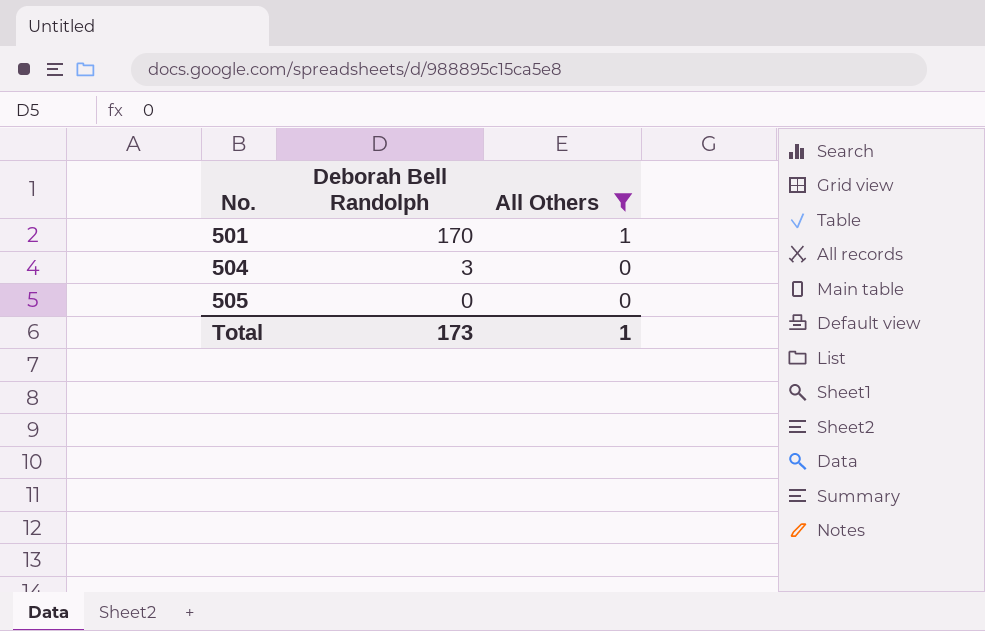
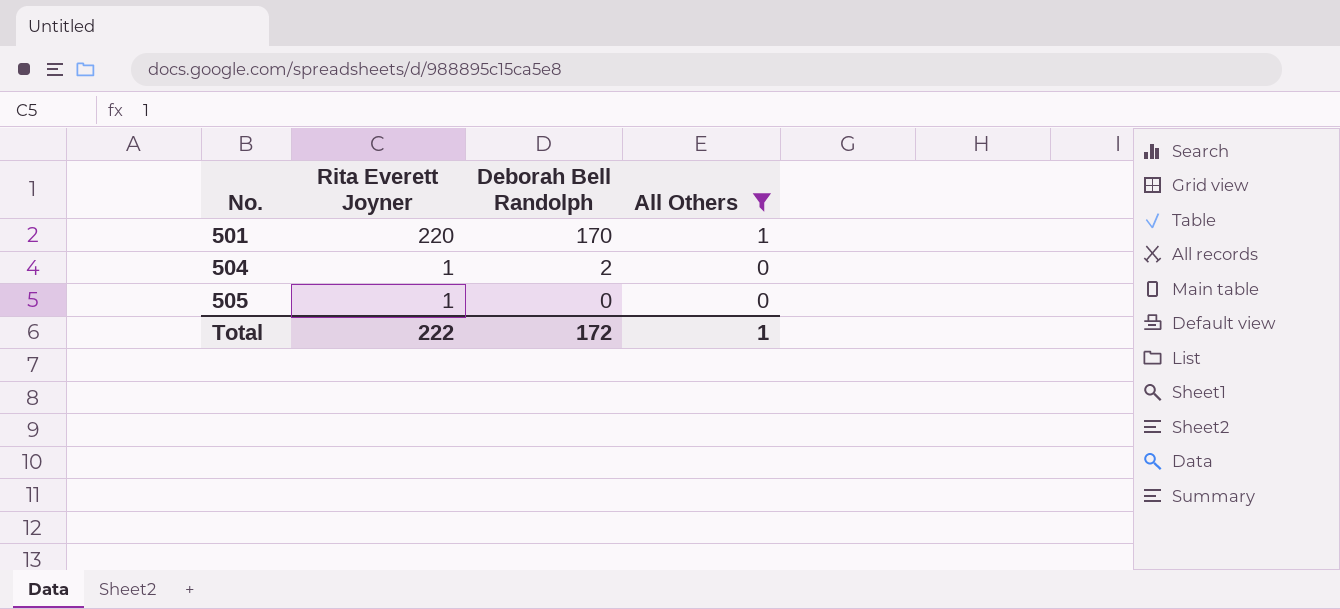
column Rita Everett Joyner | position: none -> 2
504 | Deborah Bell Randolph: 3 -> 2
Total | Deborah Bell Randolph: 173 -> 172

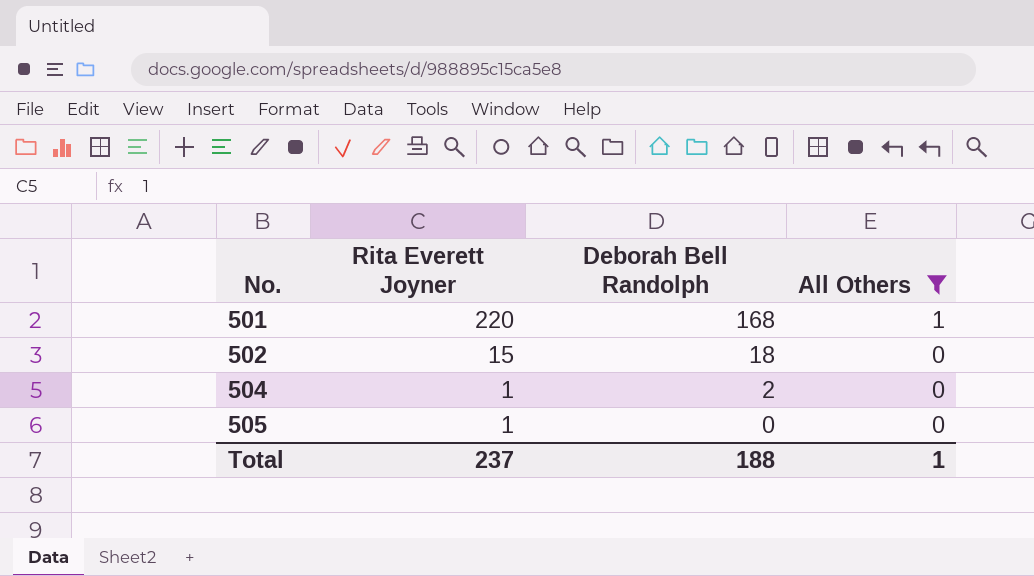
501 | Deborah Bell Randolph: 170 -> 168
row 502: none -> 15 | 18 | 0
Total | Rita Everett Joyner: 222 -> 237
Total | Deborah Bell Randolph: 172 -> 188

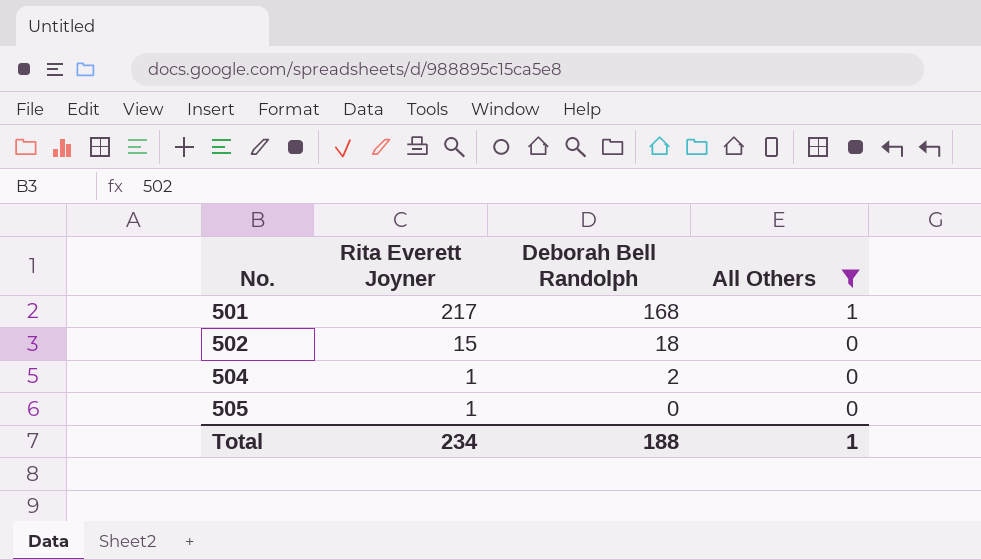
501 | Rita Everett Joyner: 220 -> 217
Total | Rita Everett Joyner: 237 -> 234

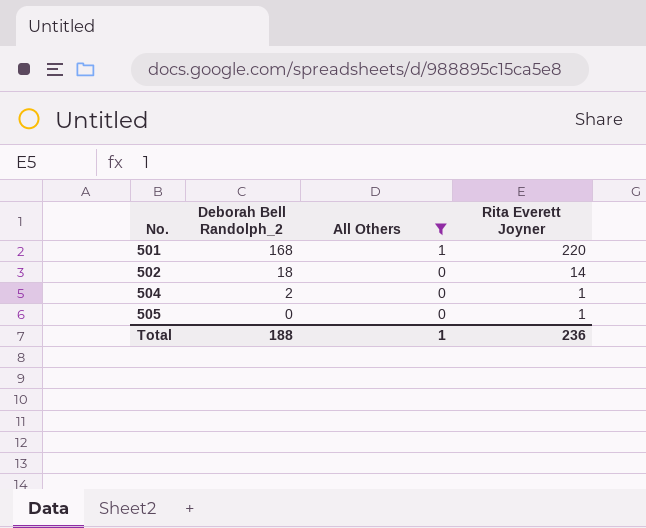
column name: Deborah Bell Randolph -> Deborah Bell Randolph_2
column Rita Everett Joyner | position: 2 -> 4
501 | Rita Everett Joyner: 217 -> 220
502 | Rita Everett Joyner: 15 -> 14
Total | Rita Everett Joyner: 234 -> 236

